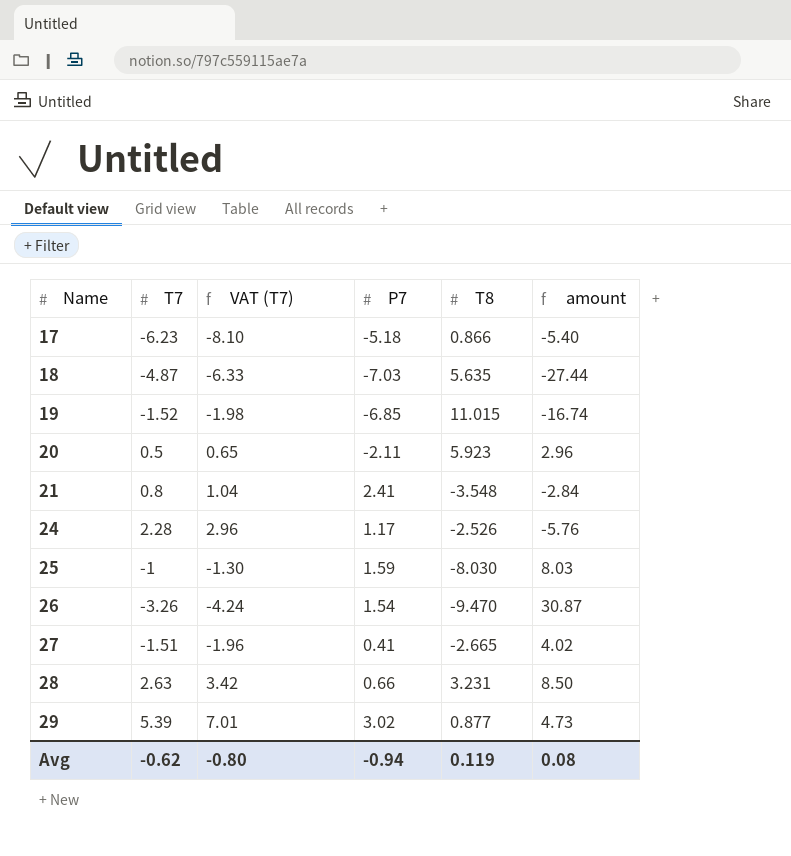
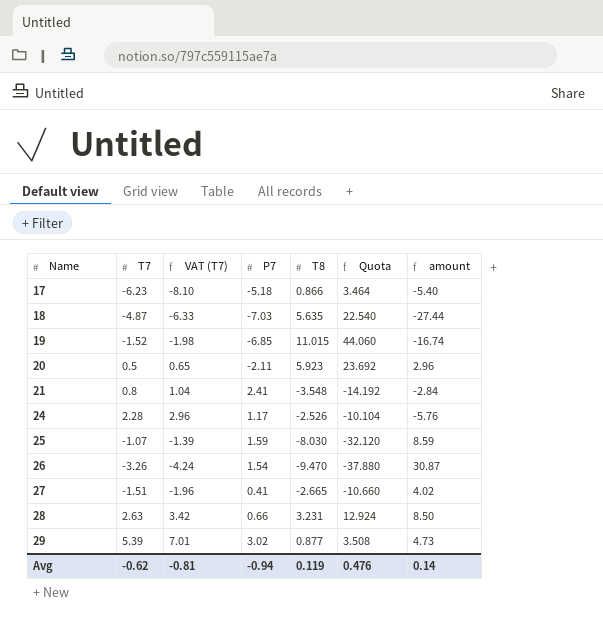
column Quota | formula: none -> [T8] * 4
25 | T7: -1 -> -1.07
25 | VAT (T7): -1.30 -> -1.39
25 | amount: 8.03 -> 8.59
Avg | VAT (T7): -0.80 -> -0.81
Avg | amount: 0.08 -> 0.14

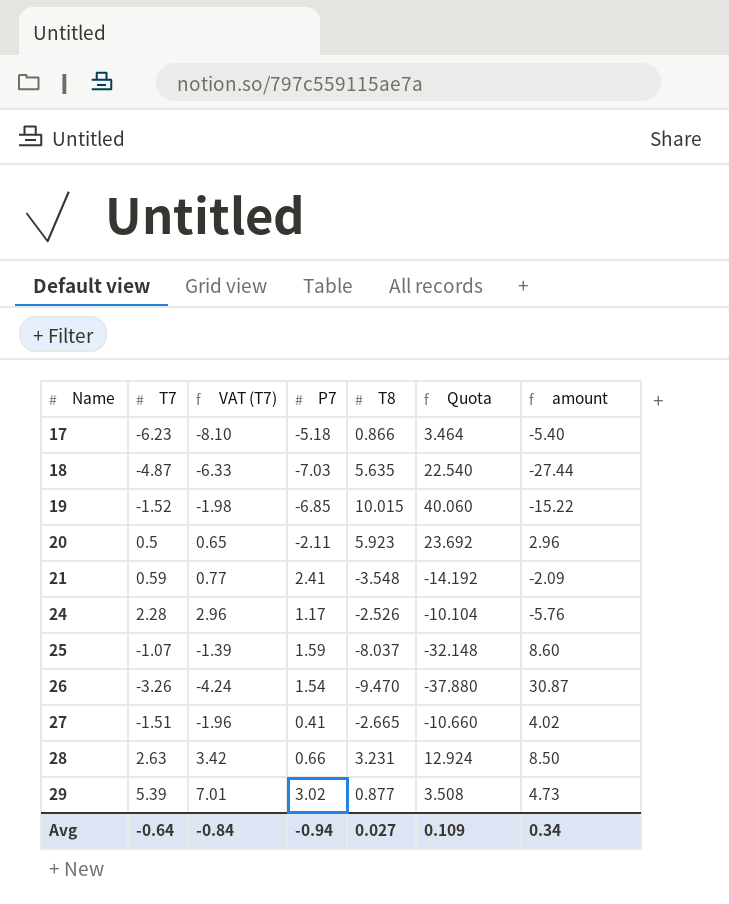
19 | T8: 11.015 -> 10.015
19 | Quota: 44.060 -> 40.060
19 | amount: -16.74 -> -15.22
21 | T7: 0.8 -> 0.59
21 | VAT (T7): 1.04 -> 0.77
21 | amount: -2.84 -> -2.09
25 | T8: -8.030 -> -8.037
25 | Quota: -32.120 -> -32.148
25 | amount: 8.59 -> 8.60
Avg | T7: -0.62 -> -0.64
Avg | VAT (T7): -0.81 -> -0.84
Avg | T8: 0.119 -> 0.027
Avg | Quota: 0.476 -> 0.109
Avg | amount: 0.14 -> 0.34

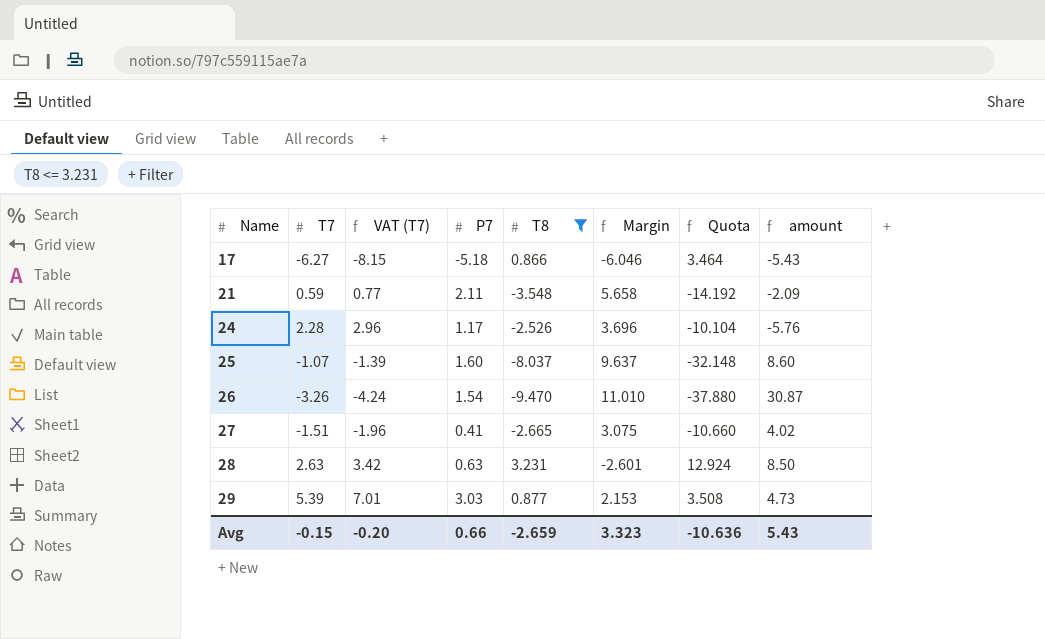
filter: none -> T8 <= 3.231
column Margin | formula: none -> [P7] - [T8]
17 | T7: -6.23 -> -6.27
17 | VAT (T7): -8.10 -> -8.15
17 | amount: -5.40 -> -5.43
21 | P7: 2.41 -> 2.11
25 | P7: 1.59 -> 1.60
28 | P7: 0.66 -> 0.63
29 | P7: 3.02 -> 3.03
Avg | T7: -0.64 -> -0.15
Avg | VAT (T7): -0.84 -> -0.20
Avg | P7: -0.94 -> 0.66
Avg | T8: 0.027 -> -2.659
Avg | Quota: 0.109 -> -10.636
Avg | amount: 0.34 -> 5.43

